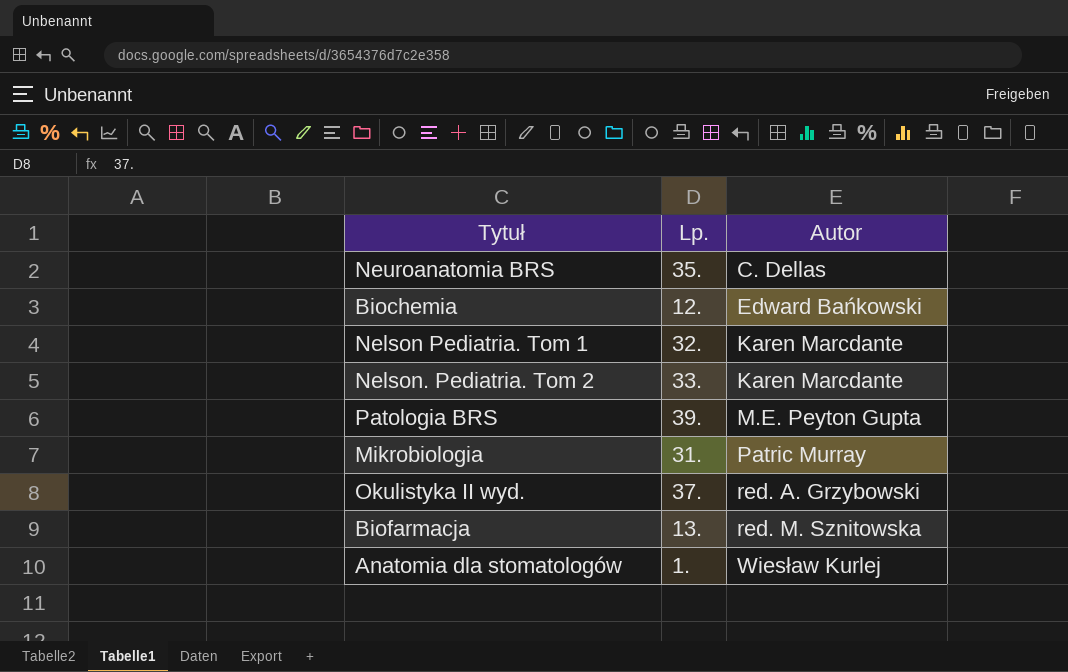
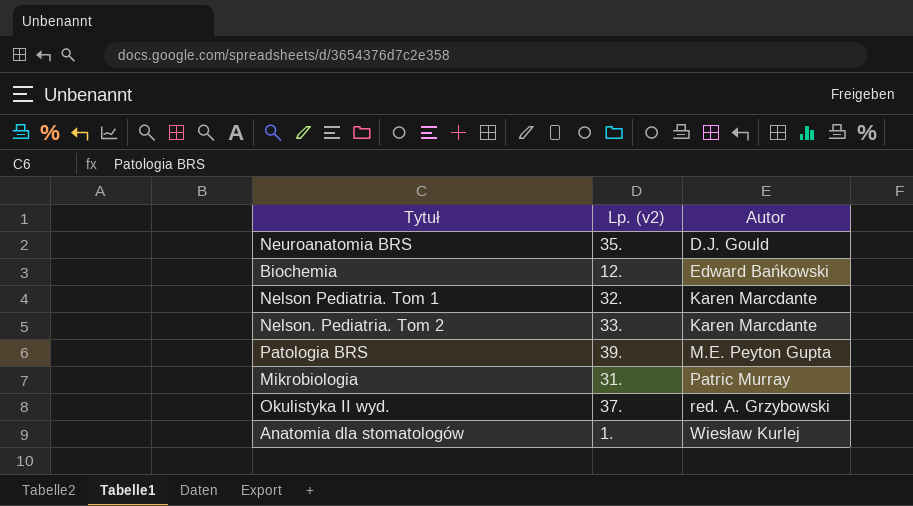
column name: Lp. -> Lp. (v2)
row Biofarmacja: 13. | red. M. Sznitowska -> none
Neuroanatomia BRS | Autor: C. Dellas -> D.J. Gould

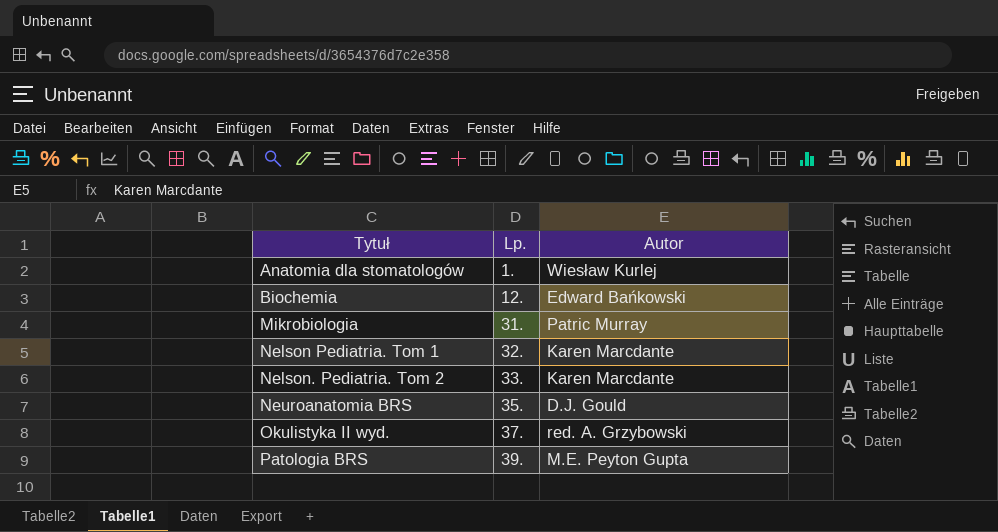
row order: Autor ascending -> Tytuł ascending
column name: Lp. (v2) -> Lp.

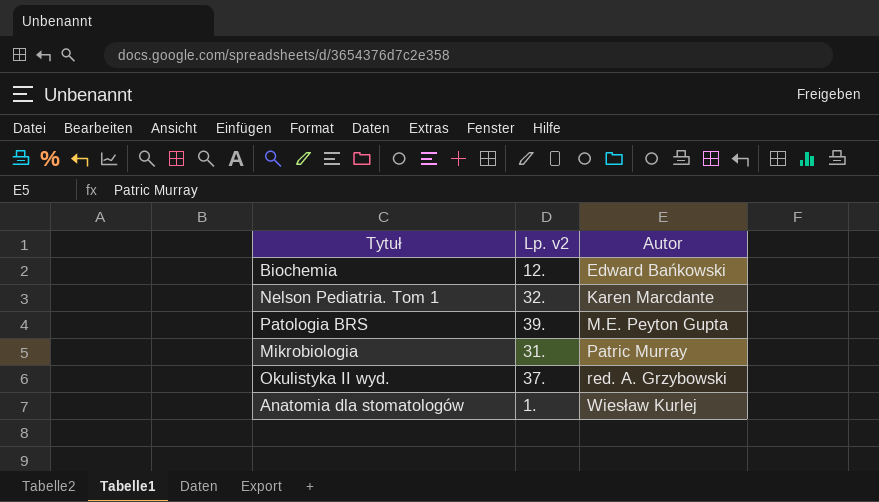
row order: Tytuł ascending -> Autor ascending
column name: Lp. -> Lp. v2
row Nelson. Pediatria. Tom 2: 33. | Karen Marcdante -> none
row Neuroanatomia BRS: 35. | D.J. Gould -> none

